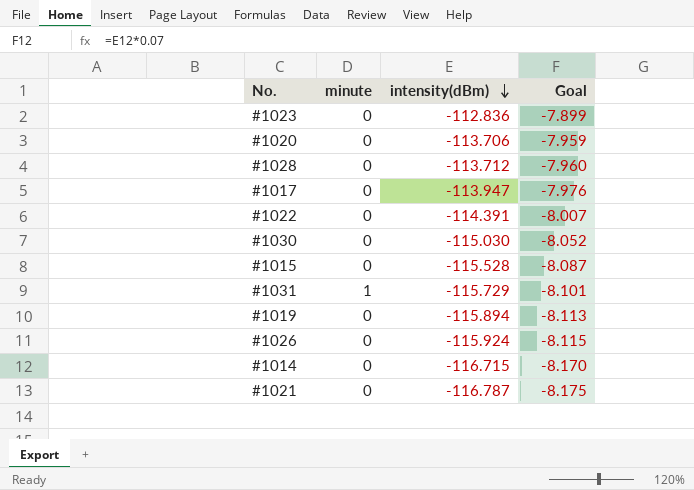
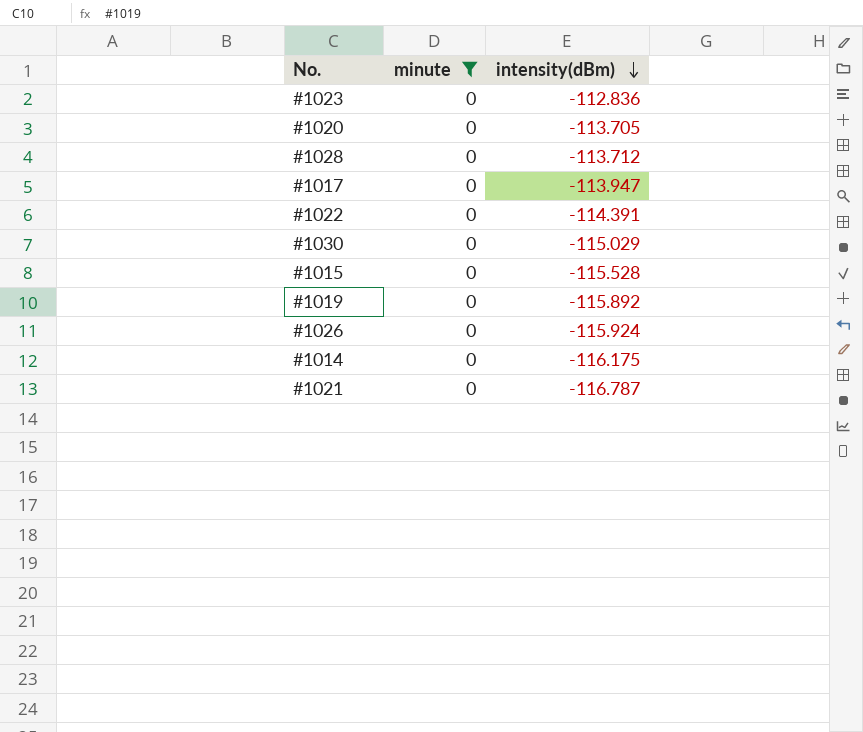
filter: none -> minute = 0
column Goal | formula: [intensity(dBm)] * 0.07 -> none
#1020 | intensity(dBm): -113.706 -> -113.705
#1030 | intensity(dBm): -115.030 -> -115.029
#1019 | intensity(dBm): -115.894 -> -115.892
#1014 | intensity(dBm): -116.715 -> -116.175

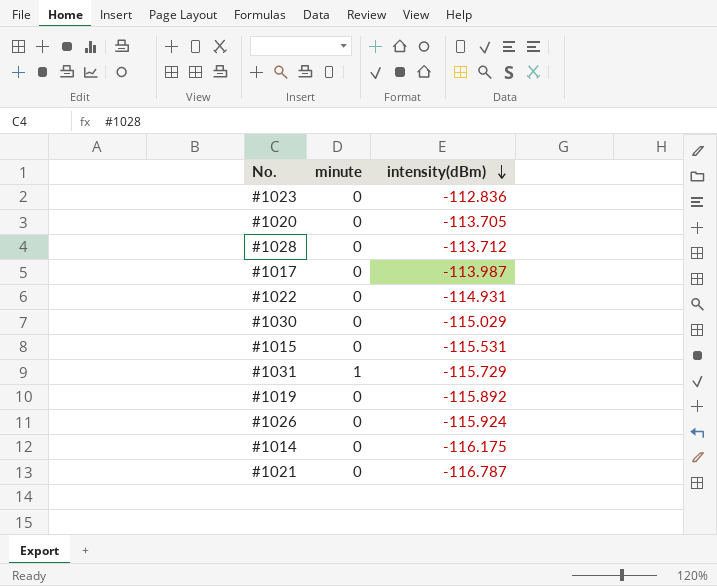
filter: minute = 0 -> none
#1017 | intensity(dBm): -113.947 -> -113.987
#1022 | intensity(dBm): -114.391 -> -114.931
#1015 | intensity(dBm): -115.528 -> -115.531

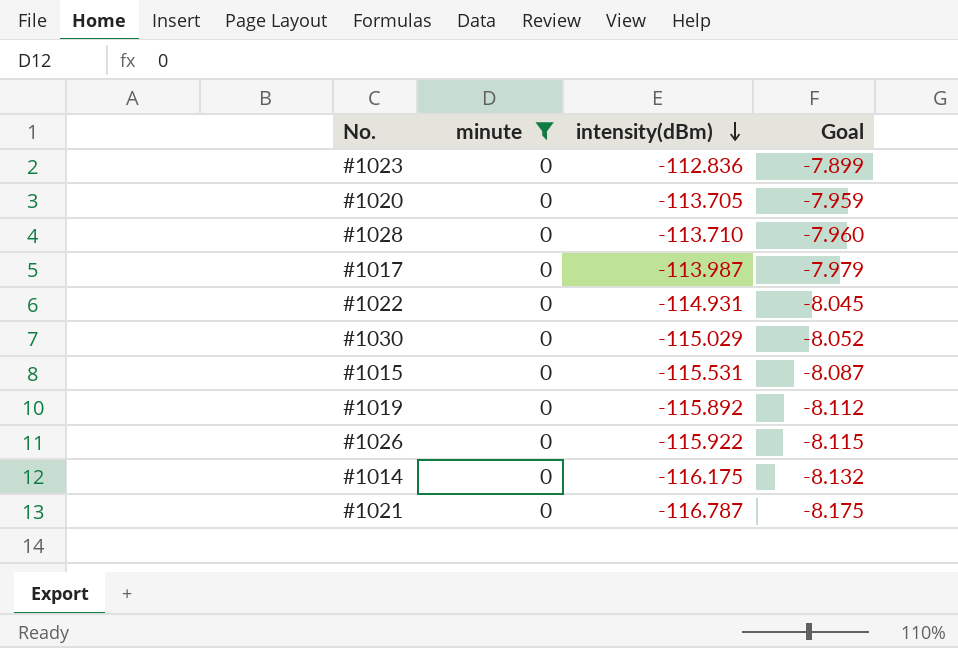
filter: none -> minute = 0
column Goal | formula: none -> [intensity(dBm)] * 0.07
#1028 | intensity(dBm): -113.712 -> -113.710
#1026 | intensity(dBm): -115.924 -> -115.922

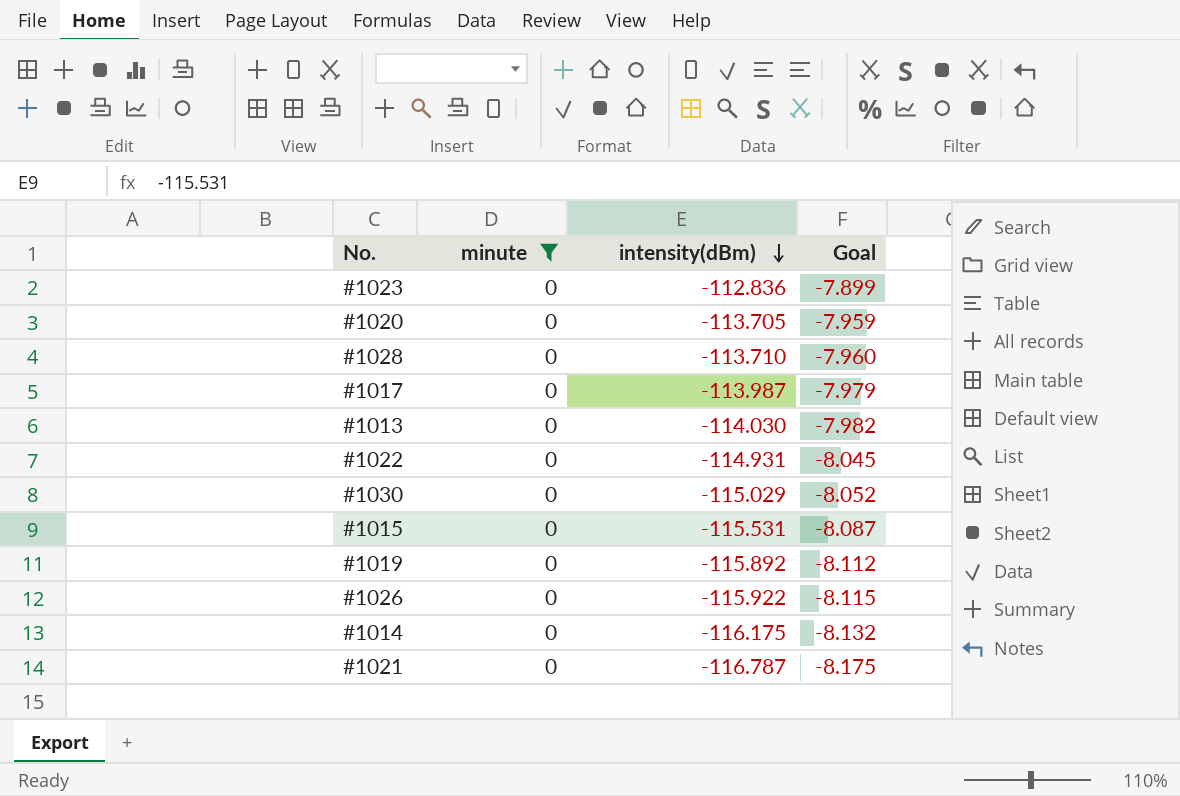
row #1013: none -> 0 | -114.030 | -7.982

